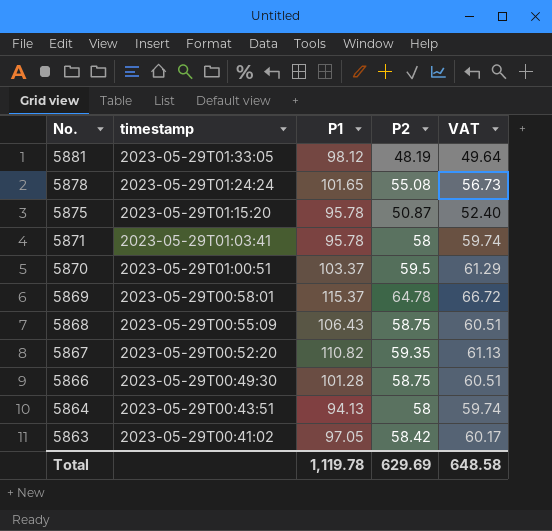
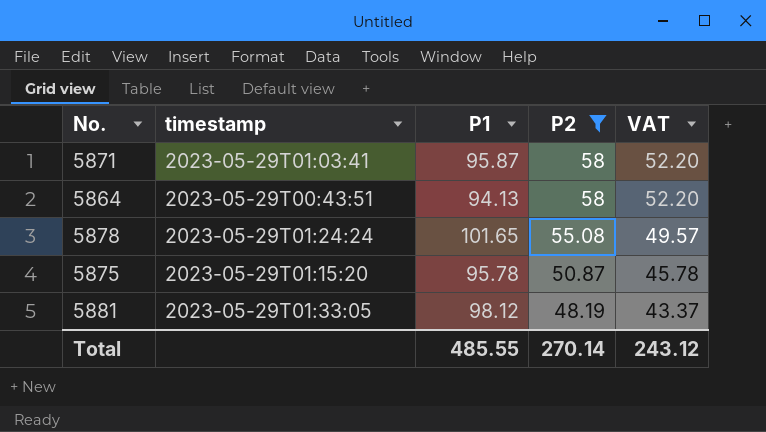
filter: none -> P2 <= 58
row order: No. descending -> P2 descending
column VAT | formula: [P2] * 1.03 -> [P2] * 0.9
5871 | P1: 95.78 -> 95.87
Total | P1: 1,119.78 -> 485.55
Total | P2: 629.69 -> 270.14
Total | VAT: 648.58 -> 243.12

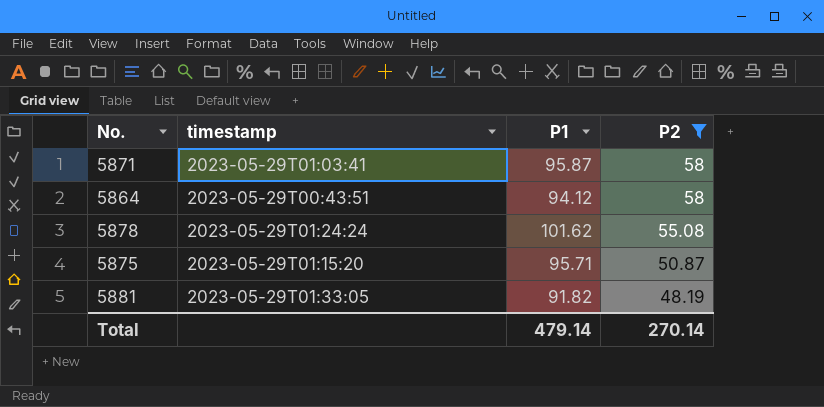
column VAT | formula: [P2] * 0.9 -> none
5864 | P1: 94.13 -> 94.12
5878 | P1: 101.65 -> 101.62
5875 | P1: 95.78 -> 95.71
5881 | P1: 98.12 -> 91.82
Total | P1: 485.55 -> 479.14

